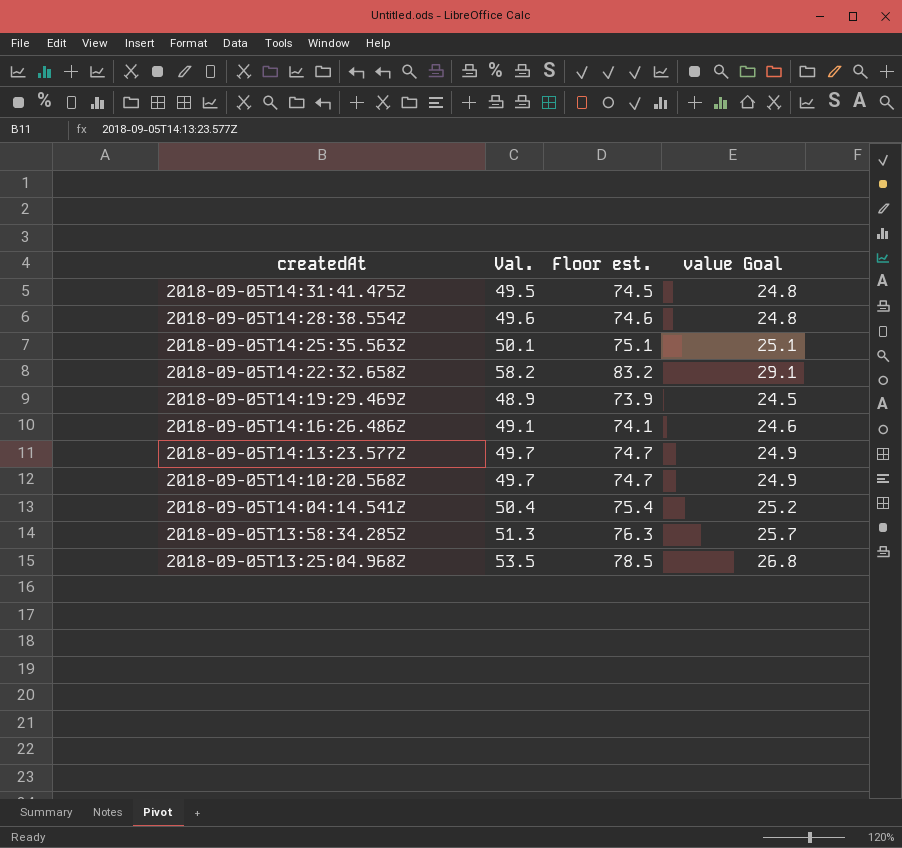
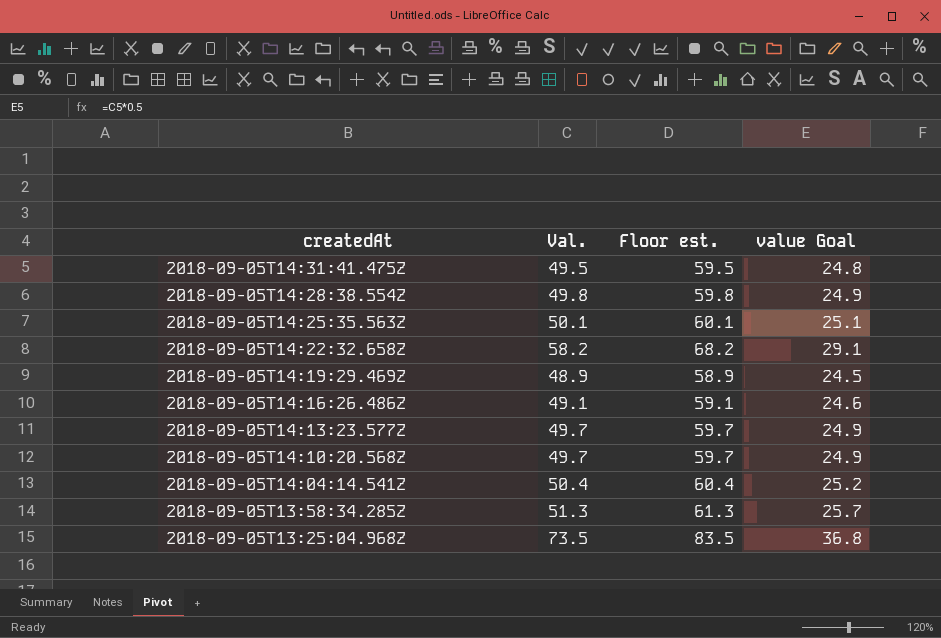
column Floor est. | formula: [Val.] + 25 -> [Val.] + 10
2018-09-05T14:28:38.554Z | Val.: 49.6 -> 49.8
2018-09-05T14:28:38.554Z | value Goal: 24.8 -> 24.9
2018-09-05T13:25:04.968Z | Val.: 53.5 -> 73.5
2018-09-05T13:25:04.968Z | value Goal: 26.8 -> 36.8

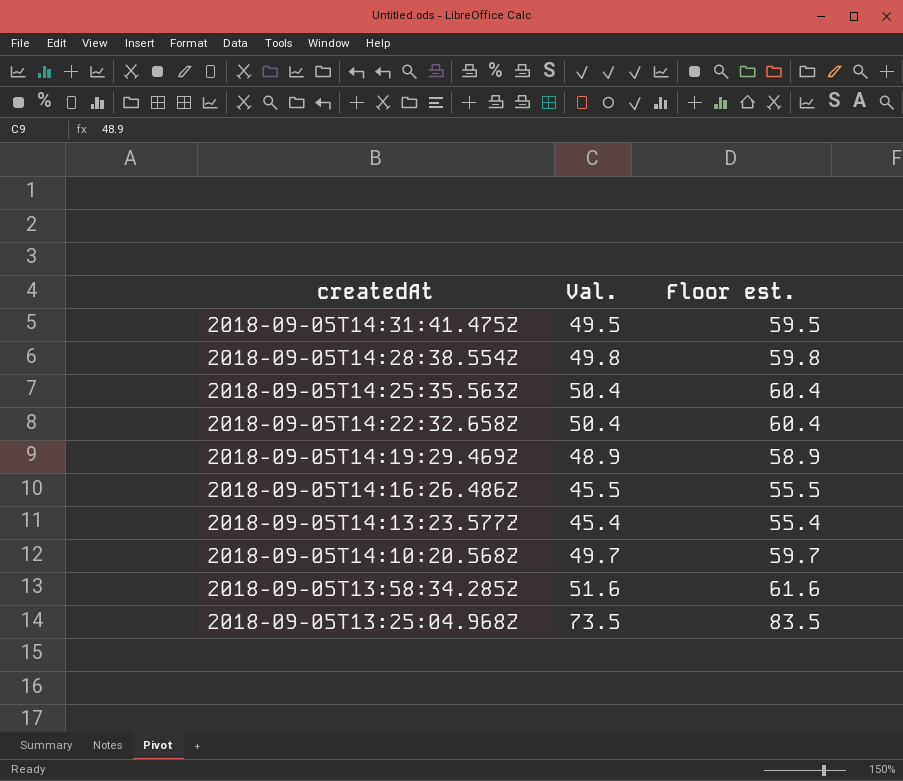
column value Goal | formula: [Val.] * 0.5 -> none
row 2018-09-05T14:04:14.541Z: 50.4 | 60.4 | 25.2 -> none
2018-09-05T14:25:35.563Z | Val.: 50.1 -> 50.4
2018-09-05T14:25:35.563Z | Floor est.: 60.1 -> 60.4
2018-09-05T14:22:32.658Z | Val.: 58.2 -> 50.4
2018-09-05T14:22:32.658Z | Floor est.: 68.2 -> 60.4
2018-09-05T14:16:26.486Z | Val.: 49.1 -> 45.5
2018-09-05T14:16:26.486Z | Floor est.: 59.1 -> 55.5
2018-09-05T14:13:23.577Z | Val.: 49.7 -> 45.4
2018-09-05T14:13:23.577Z | Floor est.: 59.7 -> 55.4
2018-09-05T13:58:34.285Z | Val.: 51.3 -> 51.6
2018-09-05T13:58:34.285Z | Floor est.: 61.3 -> 61.6

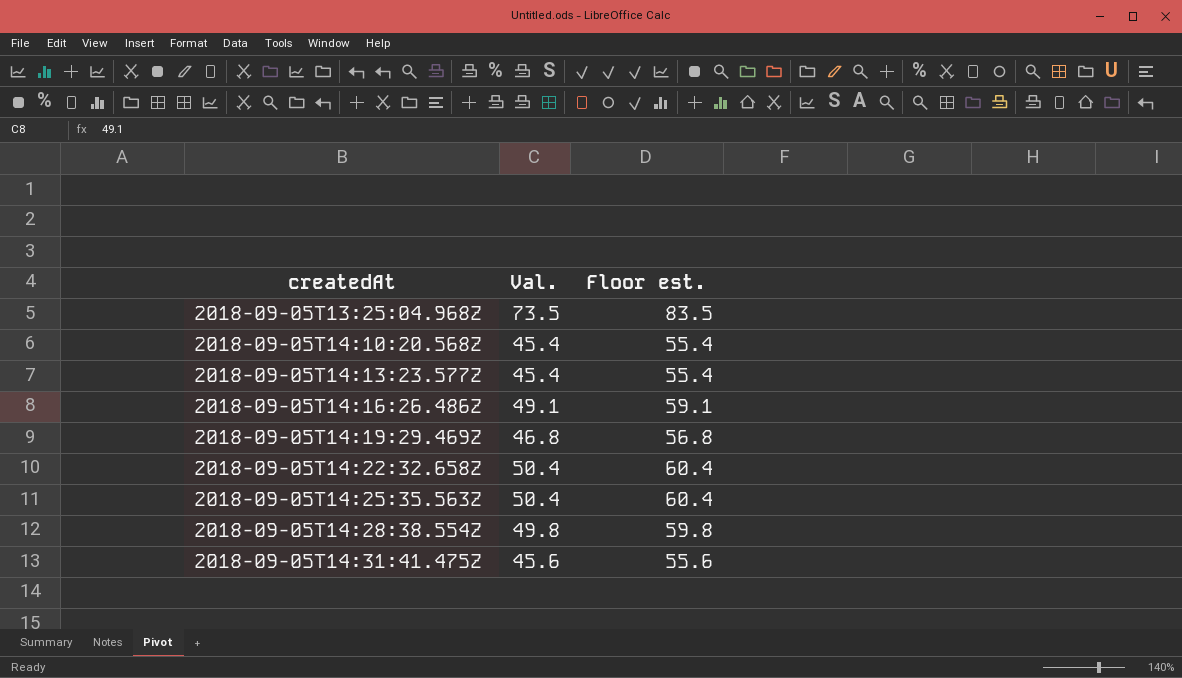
row order: createdAt descending -> createdAt ascending
row 2018-09-05T13:58:34.285Z: 51.6 | 61.6 -> none
2018-09-05T14:10:20.568Z | Val.: 49.7 -> 45.4
2018-09-05T14:10:20.568Z | Floor est.: 59.7 -> 55.4
2018-09-05T14:16:26.486Z | Val.: 45.5 -> 49.1
2018-09-05T14:16:26.486Z | Floor est.: 55.5 -> 59.1
2018-09-05T14:19:29.469Z | Val.: 48.9 -> 46.8
2018-09-05T14:19:29.469Z | Floor est.: 58.9 -> 56.8
2018-09-05T14:31:41.475Z | Val.: 49.5 -> 45.6
2018-09-05T14:31:41.475Z | Floor est.: 59.5 -> 55.6

